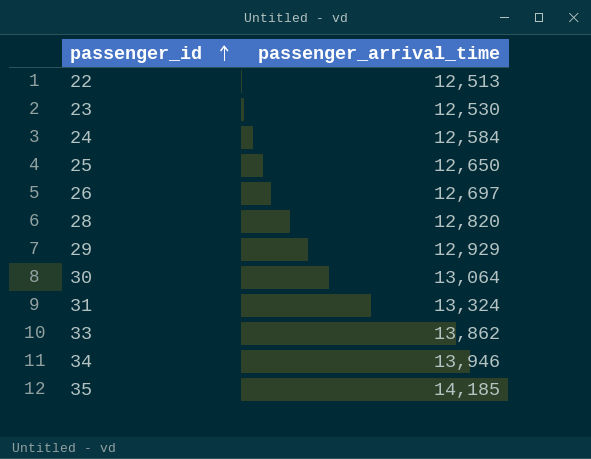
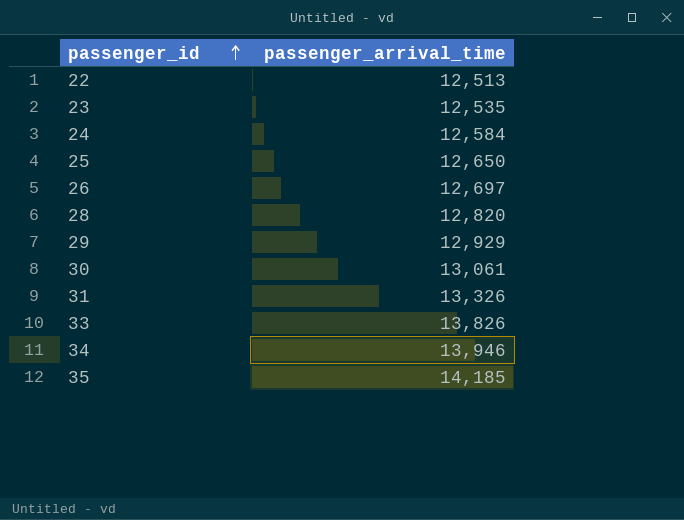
23 | passenger_arrival_time: 12,530 -> 12,535
30 | passenger_arrival_time: 13,064 -> 13,061
31 | passenger_arrival_time: 13,324 -> 13,326
33 | passenger_arrival_time: 13,862 -> 13,826

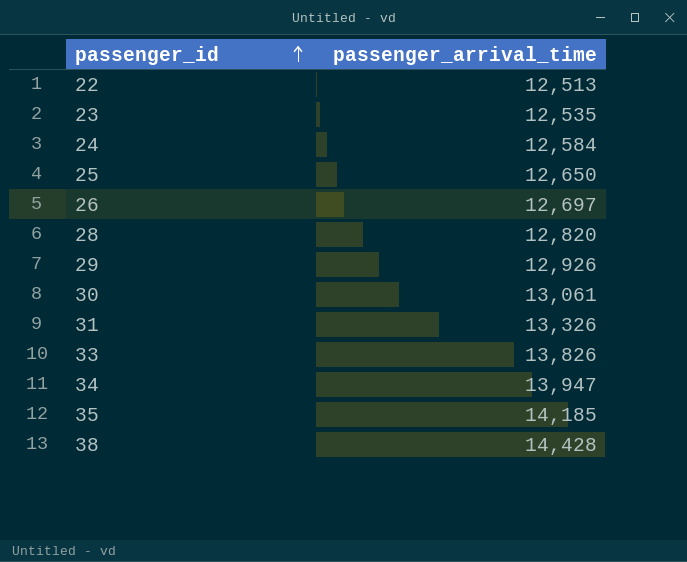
29 | passenger_arrival_time: 12,929 -> 12,926
34 | passenger_arrival_time: 13,946 -> 13,947
row 38: none -> 14,428

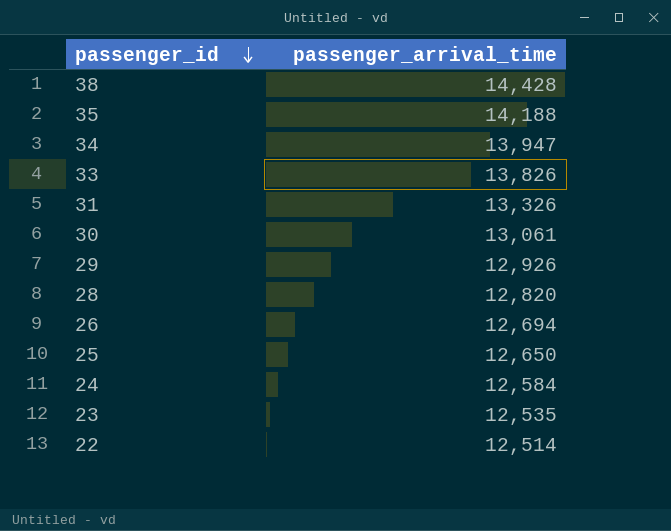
row order: passenger_id ascending -> passenger_id descending
35 | passenger_arrival_time: 14,185 -> 14,188
26 | passenger_arrival_time: 12,697 -> 12,694
22 | passenger_arrival_time: 12,513 -> 12,514

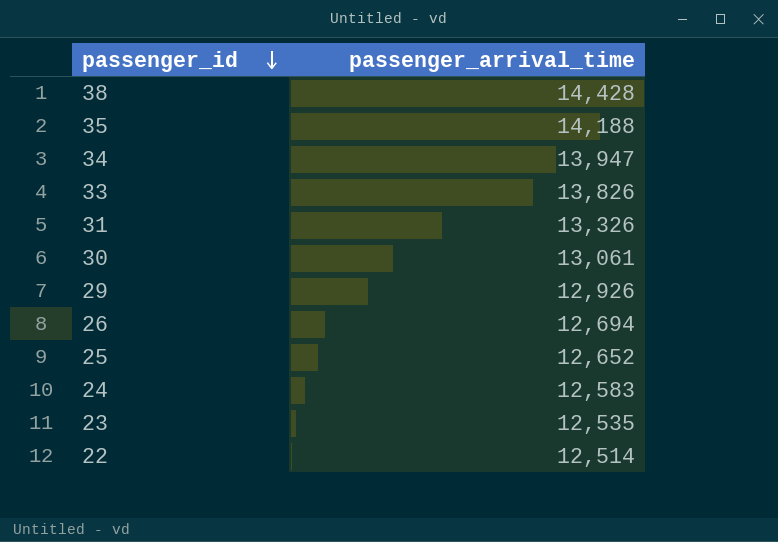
row 28: 12,820 -> none
25 | passenger_arrival_time: 12,650 -> 12,652
24 | passenger_arrival_time: 12,584 -> 12,583

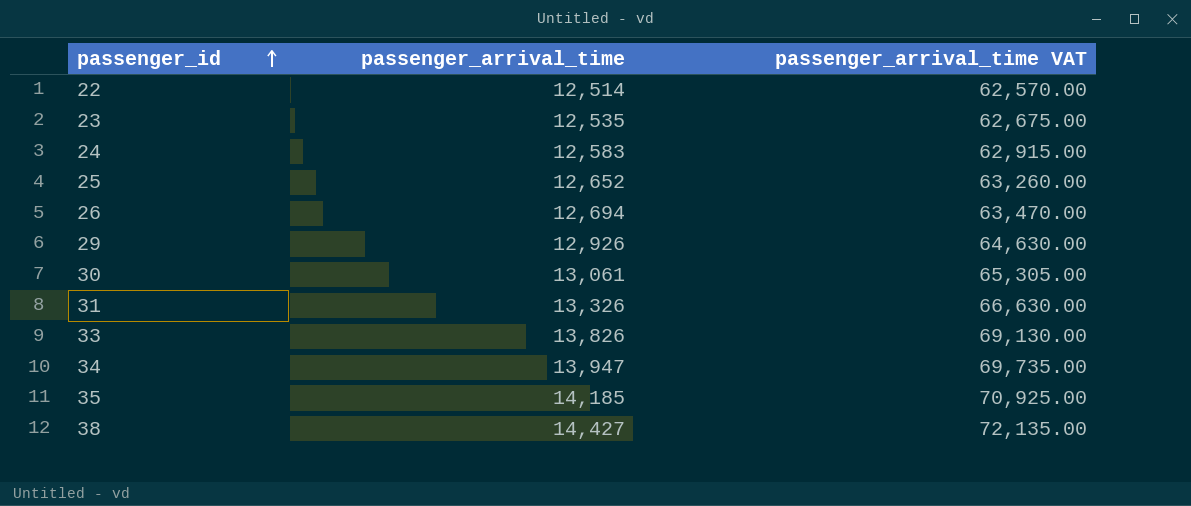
row order: passenger_id descending -> passenger_id ascending
column passenger_arrival_time VAT | formula: none -> [passenger_arrival_time] * 5
35 | passenger_arrival_time: 14,188 -> 14,185
38 | passenger_arrival_time: 14,428 -> 14,427

